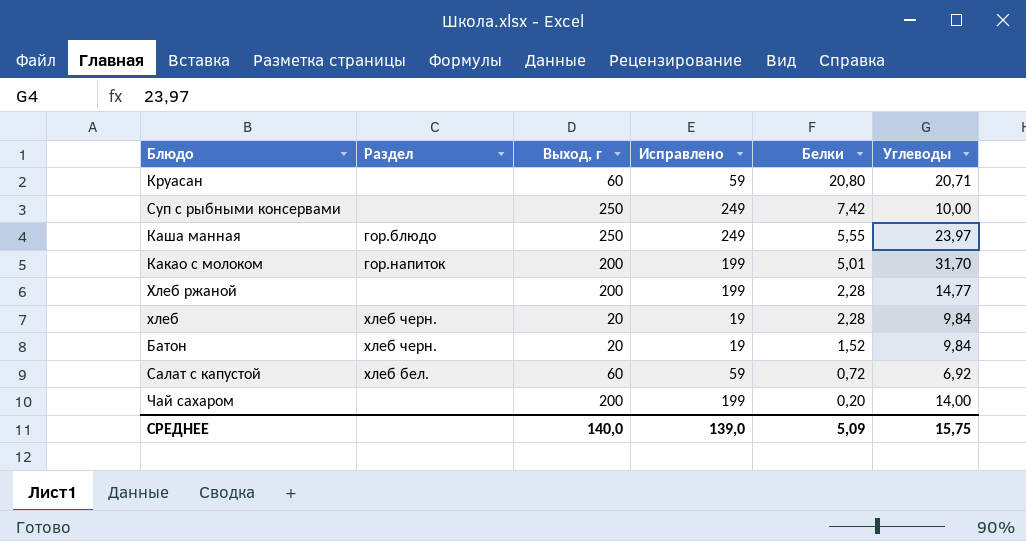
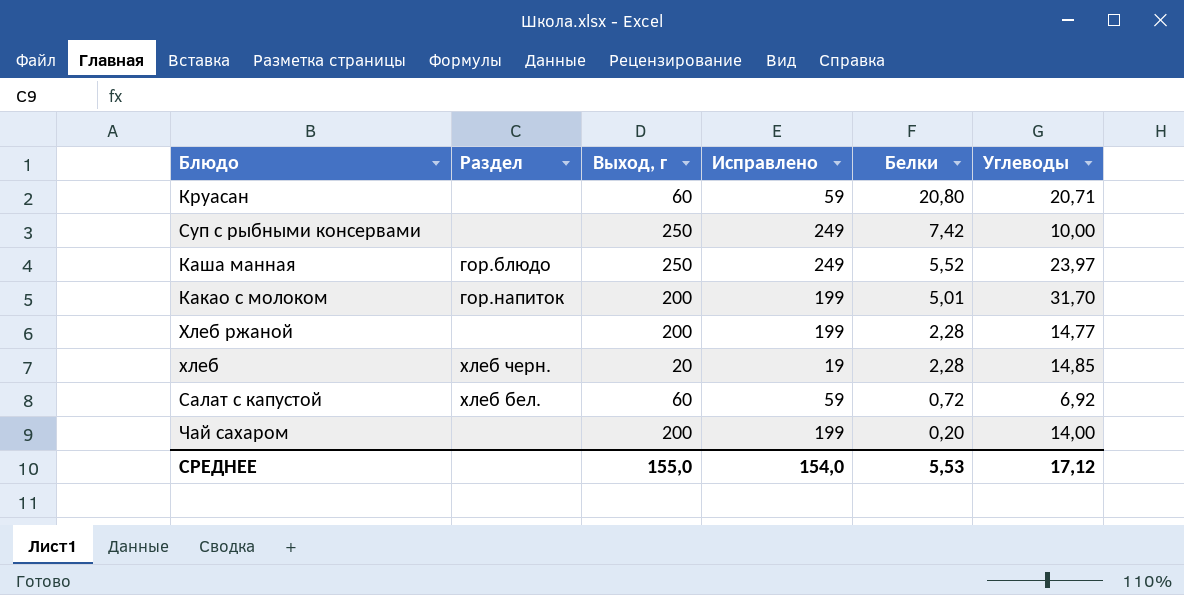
row Батон: хлеб черн. | 20 | 19 | 1,52 | 9,84 -> none
Каша манная | Белки: 5,55 -> 5,52
хлеб | Углеводы: 9,84 -> 14,85
СРЕДНЕЕ | Выход, г: 140,0 -> 155,0
СРЕДНЕЕ | Исправлено: 139,0 -> 154,0
СРЕДНЕЕ | Белки: 5,09 -> 5,53
СРЕДНЕЕ | Углеводы: 15,75 -> 17,12

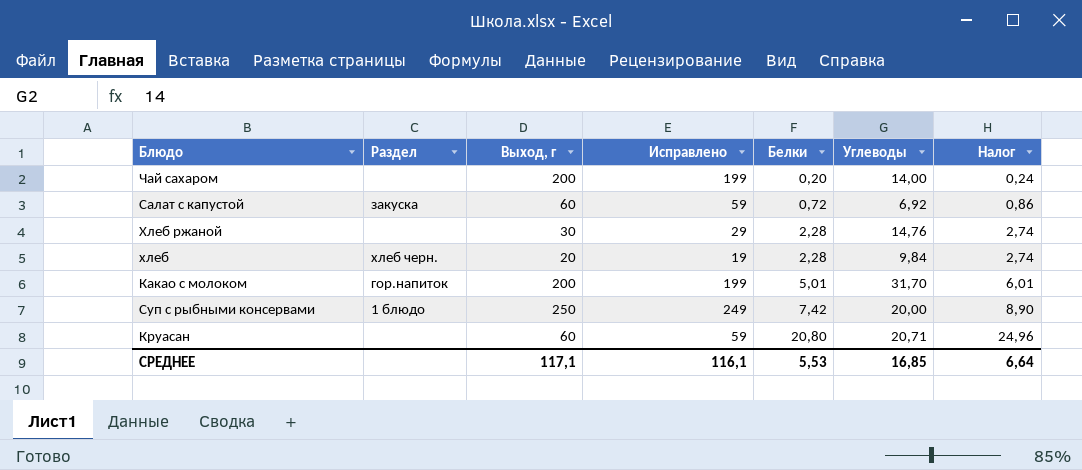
row order: Белки descending -> Белки ascending
column Налог | formula: none -> [Белки] * 1,2
row Каша манная: гор.блюдо | 250 | 249 | 5,52 | 23,97 -> none
Салат с капустой | Раздел: хлеб бел. -> закуска
Хлеб ржаной | Выход, г: 200 -> 30
Хлеб ржаной | Исправлено: 199 -> 29
Хлеб ржаной | Углеводы: 14,77 -> 14,76
хлеб | Углеводы: 14,85 -> 9,84
Суп с рыбными консервами | Раздел: none -> 1 блюдо
Суп с рыбными консервами | Углеводы: 10,00 -> 20,00
СРЕДНЕЕ | Выход, г: 155,0 -> 117,1
СРЕДНЕЕ | Исправлено: 154,0 -> 116,1
СРЕДНЕЕ | Углеводы: 17,12 -> 16,85

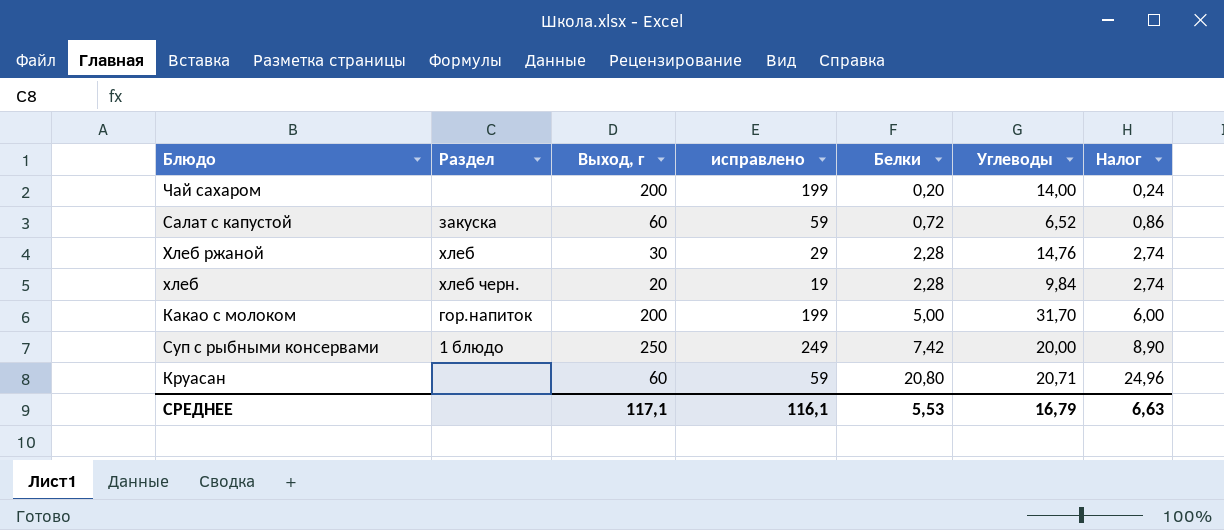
column name: Исправлено -> исправлено
Салат с капустой | Углеводы: 6,92 -> 6,52
Хлеб ржаной | Раздел: none -> хлеб
Какао с молоком | Белки: 5,01 -> 5,00
Какао с молоком | Налог: 6,01 -> 6,00
СРЕДНЕЕ | Углеводы: 16,85 -> 16,79
СРЕДНЕЕ | Налог: 6,64 -> 6,63

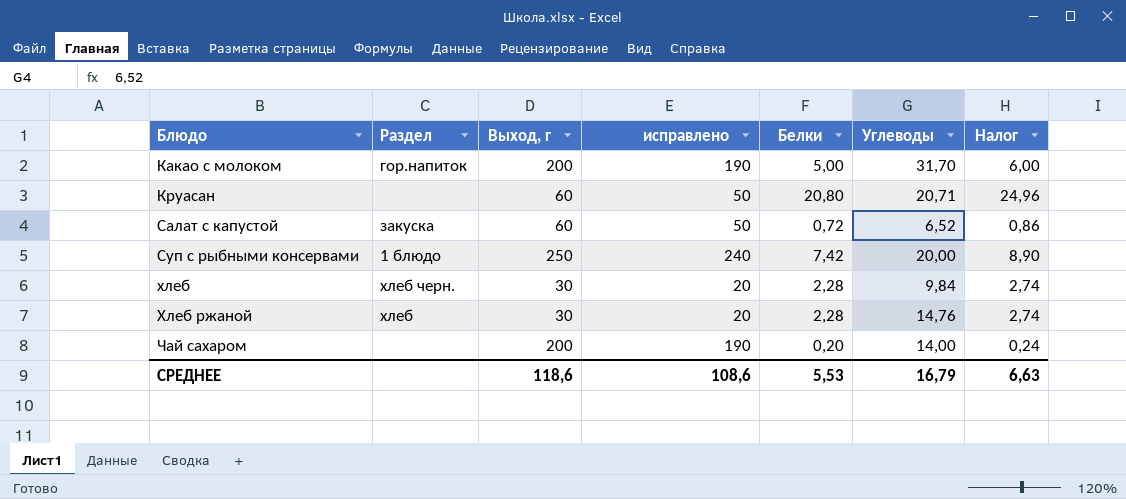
row order: Белки ascending -> Блюдо ascending
column исправлено | formula: [Выход, г] - 1 -> [Выход, г] - 10
хлеб | Выход, г: 20 -> 30
СРЕДНЕЕ | Выход, г: 117,1 -> 118,6
СРЕДНЕЕ | исправлено: 116,1 -> 108,6

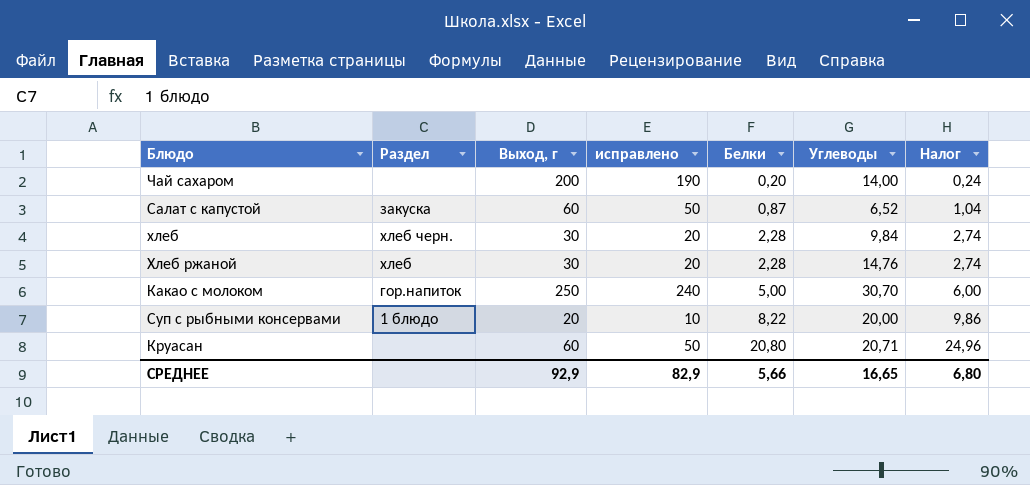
row order: Блюдо ascending -> Белки ascending
Салат с капустой | Белки: 0,72 -> 0,87
Салат с капустой | Налог: 0,86 -> 1,04
Какао с молоком | Выход, г: 200 -> 250
Какао с молоком | исправлено: 190 -> 240
Какао с молоком | Углеводы: 31,70 -> 30,70
Суп с рыбными консервами | Выход, г: 250 -> 20
Суп с рыбными консервами | исправлено: 240 -> 10
Суп с рыбными консервами | Белки: 7,42 -> 8,22
Суп с рыбными консервами | Налог: 8,90 -> 9,86
СРЕДНЕЕ | Выход, г: 118,6 -> 92,9
СРЕДНЕЕ | исправлено: 108,6 -> 82,9
СРЕДНЕЕ | Белки: 5,53 -> 5,66
СРЕДНЕЕ | Углеводы: 16,79 -> 16,65
СРЕДНЕЕ | Налог: 6,63 -> 6,80

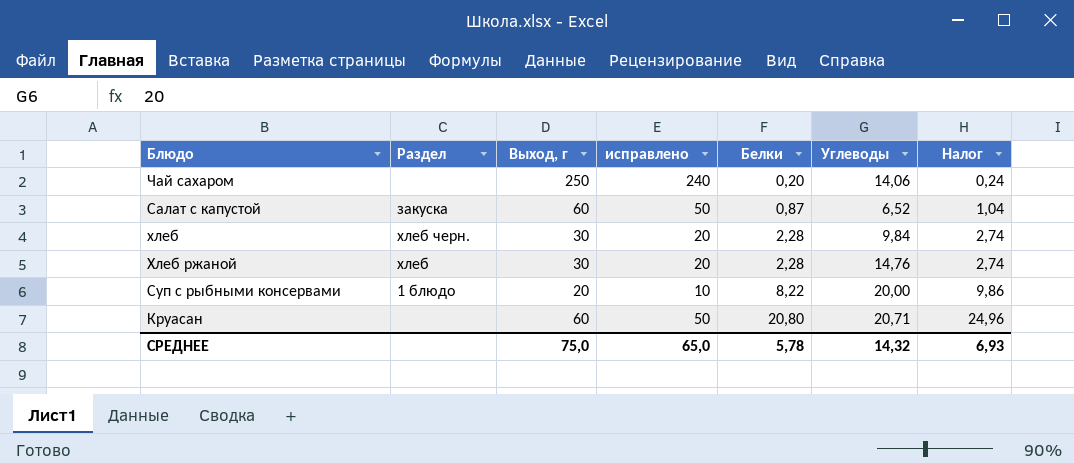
row Какао с молоком: гор.напиток | 250 | 240 | 5,00 | 30,70 | 6,00 -> none
Чай сахаром | Выход, г: 200 -> 250
Чай сахаром | исправлено: 190 -> 240
Чай сахаром | Углеводы: 14,00 -> 14,06
СРЕДНЕЕ | Выход, г: 92,9 -> 75,0
СРЕДНЕЕ | исправлено: 82,9 -> 65,0
СРЕДНЕЕ | Белки: 5,66 -> 5,78
СРЕДНЕЕ | Углеводы: 16,65 -> 14,32
СРЕДНЕЕ | Налог: 6,80 -> 6,93

